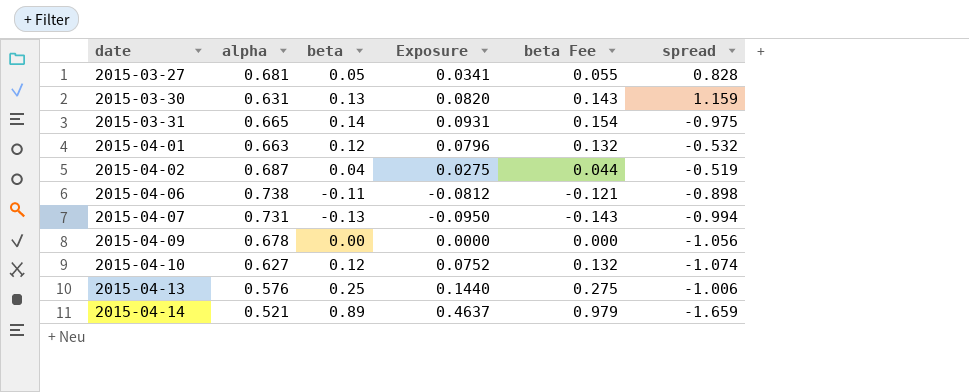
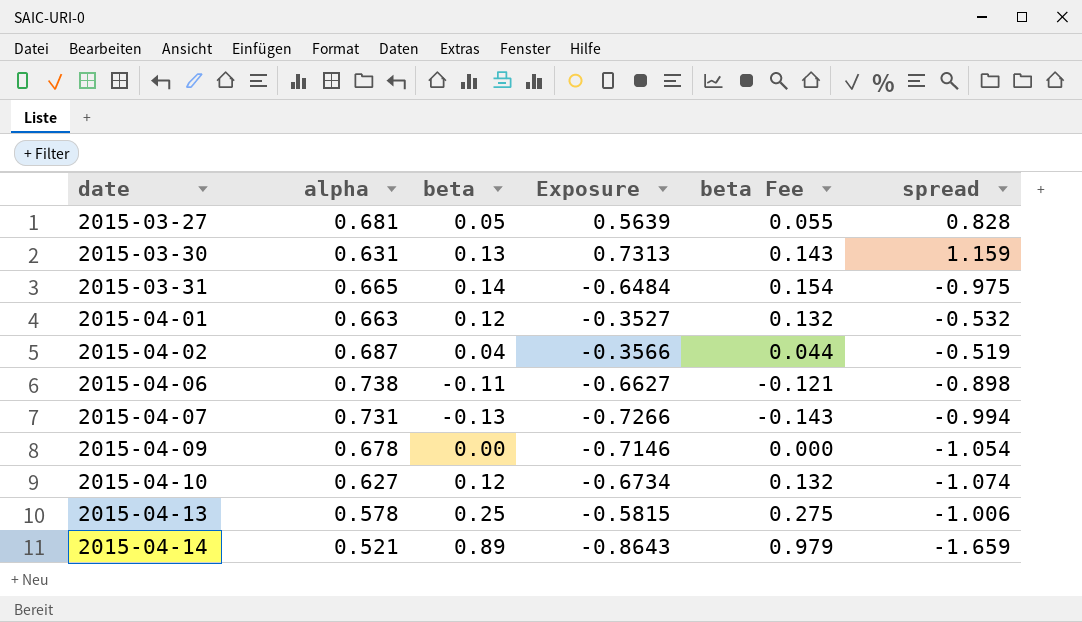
column Exposure | formula: [alpha] * [beta] -> [alpha] * [spread]
2015-04-09 | spread: -1.056 -> -1.054
2015-04-13 | alpha: 0.576 -> 0.578

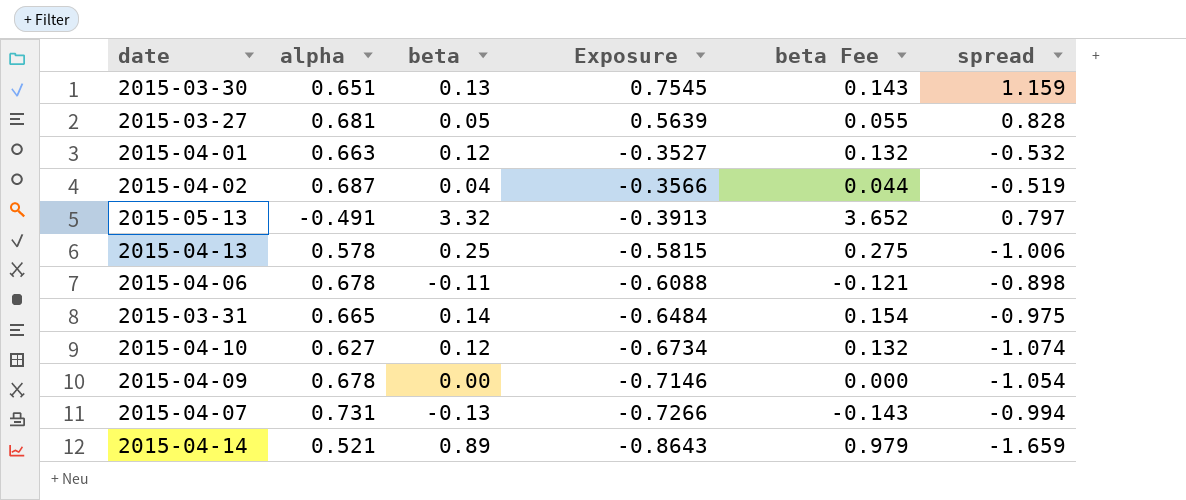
row order: date ascending -> Exposure descending
2015-03-30 | alpha: 0.631 -> 0.651
2015-03-30 | Exposure: 0.7313 -> 0.7545
row 2015-05-13: none -> -0.491 | 3.32 | -0.3913 | 3.652 | 0.797
2015-04-06 | alpha: 0.738 -> 0.678
2015-04-06 | Exposure: -0.6627 -> -0.6088

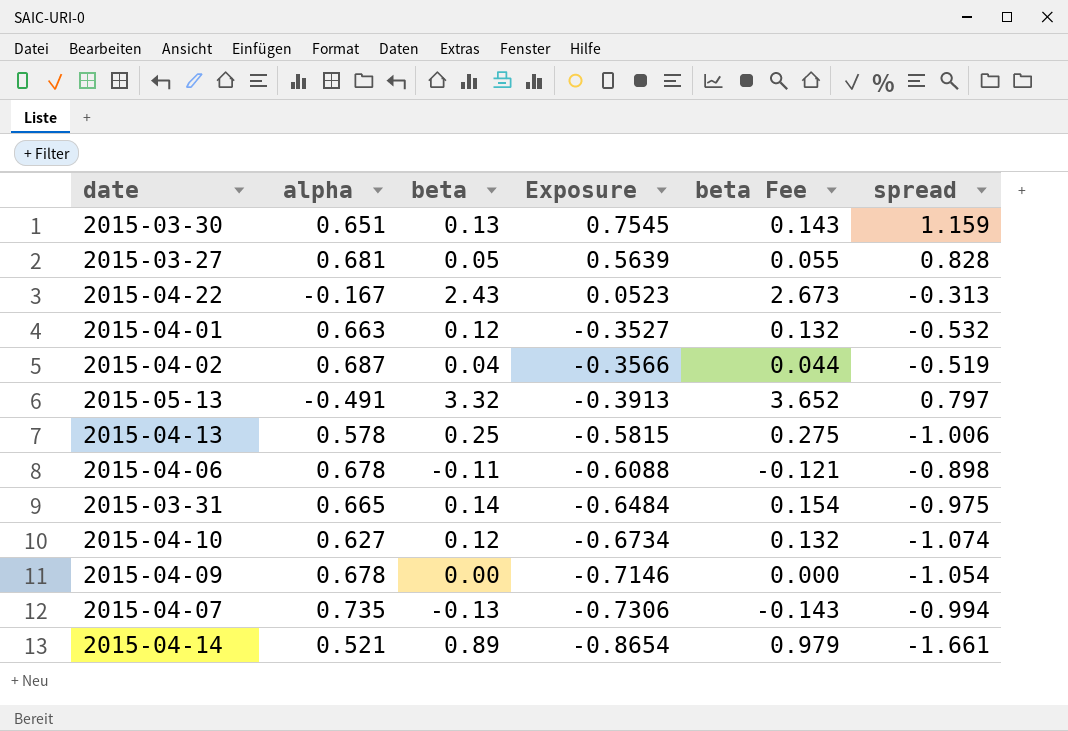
row 2015-04-22: none -> -0.167 | 2.43 | 0.0523 | 2.673 | -0.313
2015-04-07 | alpha: 0.731 -> 0.735
2015-04-07 | Exposure: -0.7266 -> -0.7306
2015-04-14 | Exposure: -0.8643 -> -0.8654
2015-04-14 | spread: -1.659 -> -1.661

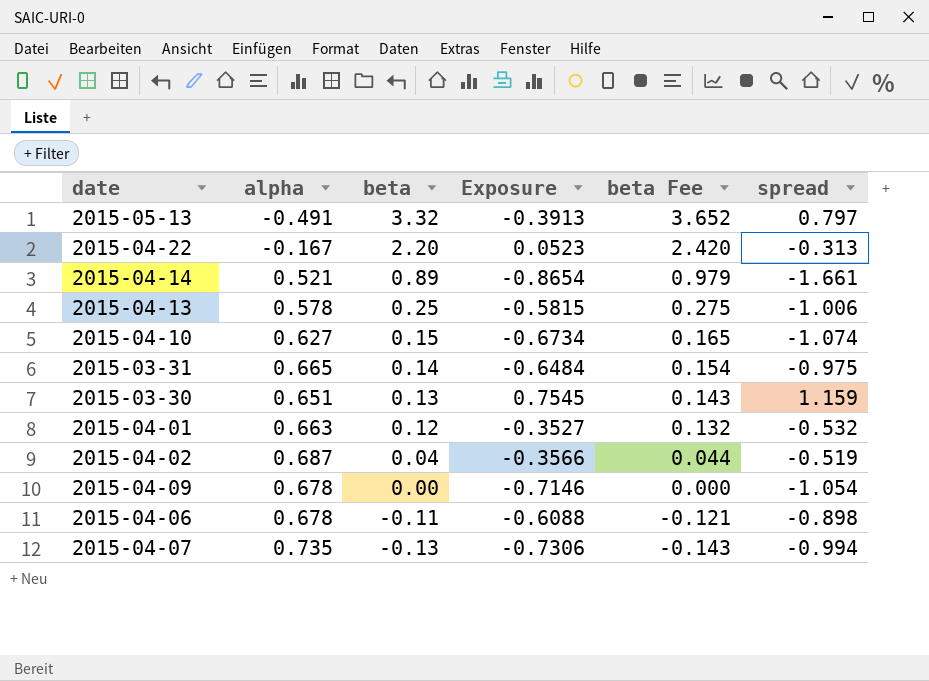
row order: Exposure descending -> beta descending
row 2015-03-27: 0.681 | 0.05 | 0.5639 | 0.055 | 0.828 -> none
2015-04-22 | beta: 2.43 -> 2.20
2015-04-22 | beta Fee: 2.673 -> 2.420
2015-04-10 | beta: 0.12 -> 0.15
2015-04-10 | beta Fee: 0.132 -> 0.165

